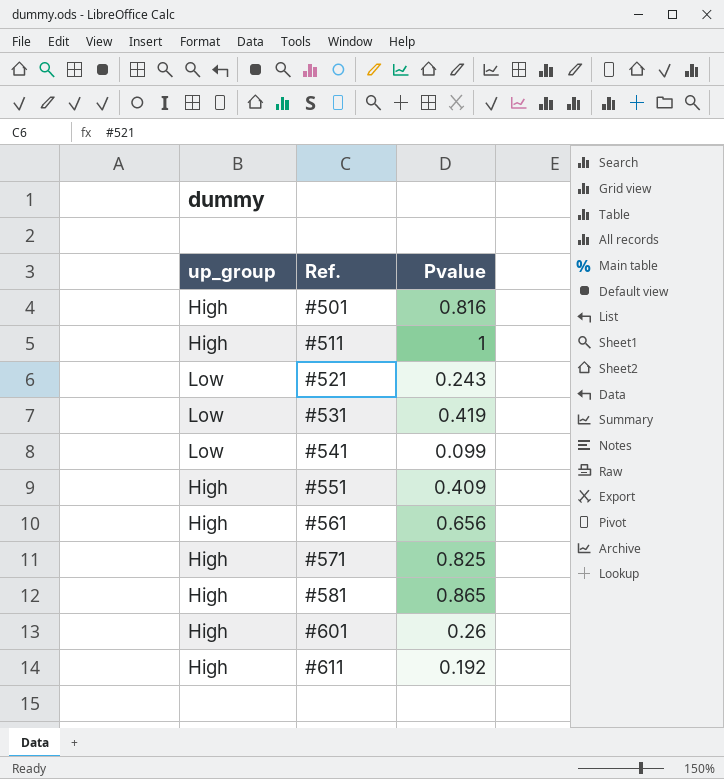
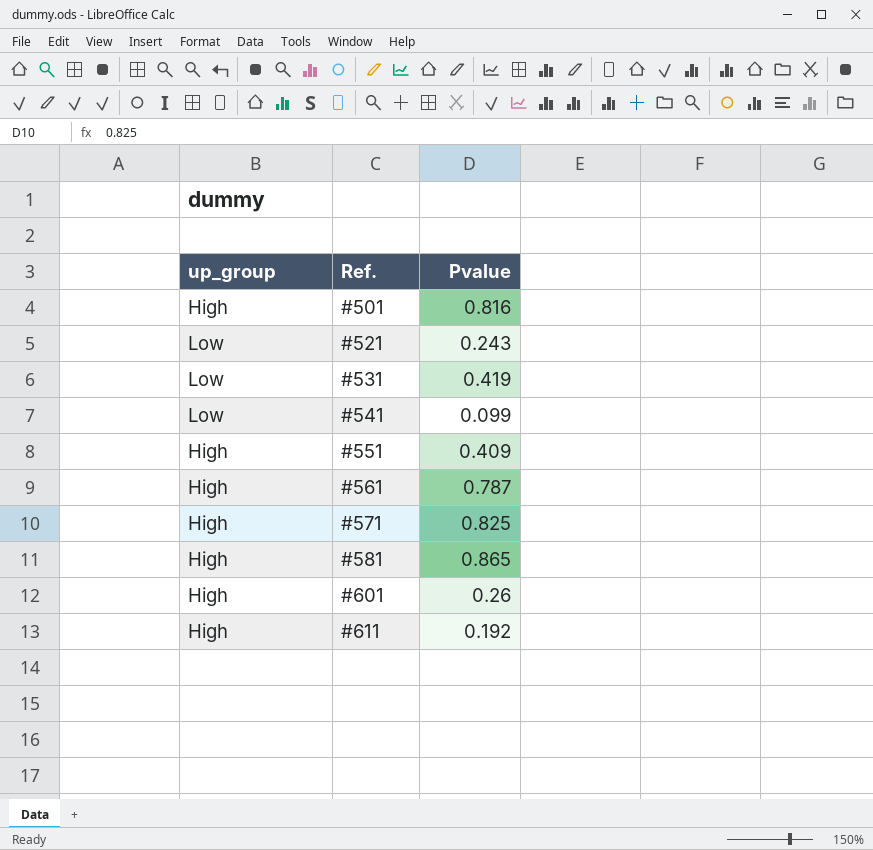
row #511: High | 1 -> none
#561 | Pvalue: 0.656 -> 0.787

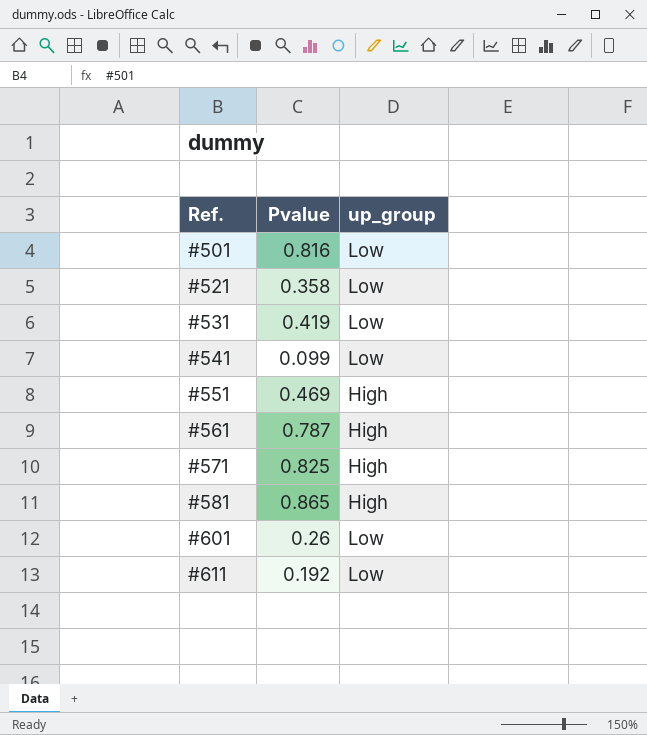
column up_group | position: 1 -> 3
#501 | up_group: High -> Low
#521 | Pvalue: 0.243 -> 0.358
#551 | Pvalue: 0.409 -> 0.469
#601 | up_group: High -> Low
#611 | up_group: High -> Low

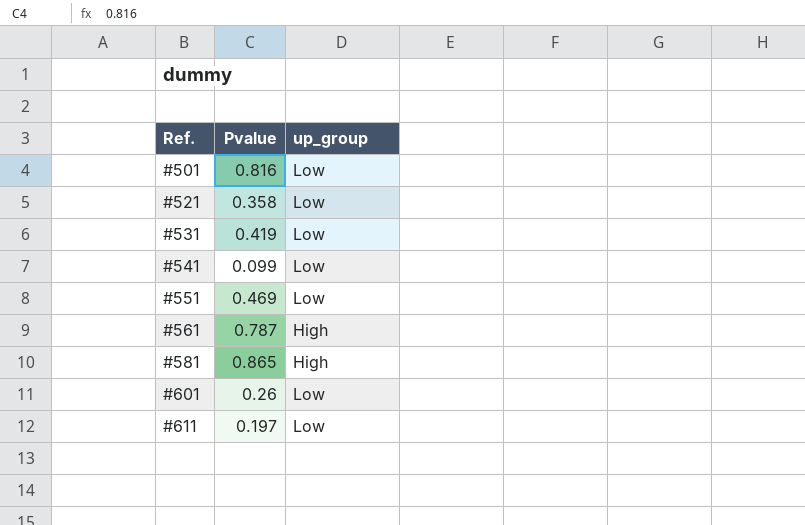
row #571: 0.825 | High -> none
#551 | up_group: High -> Low
#611 | Pvalue: 0.192 -> 0.197

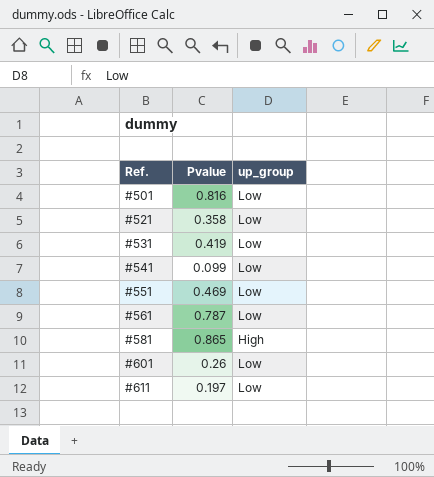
#561 | up_group: High -> Low

